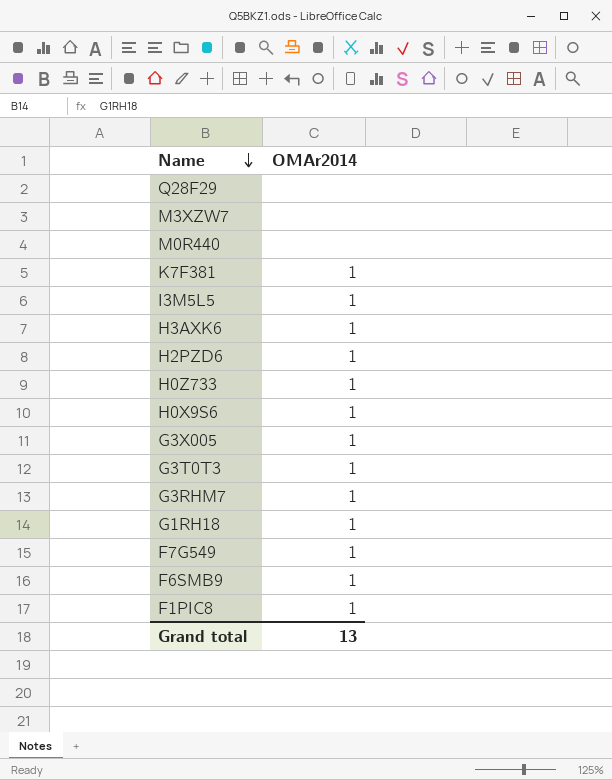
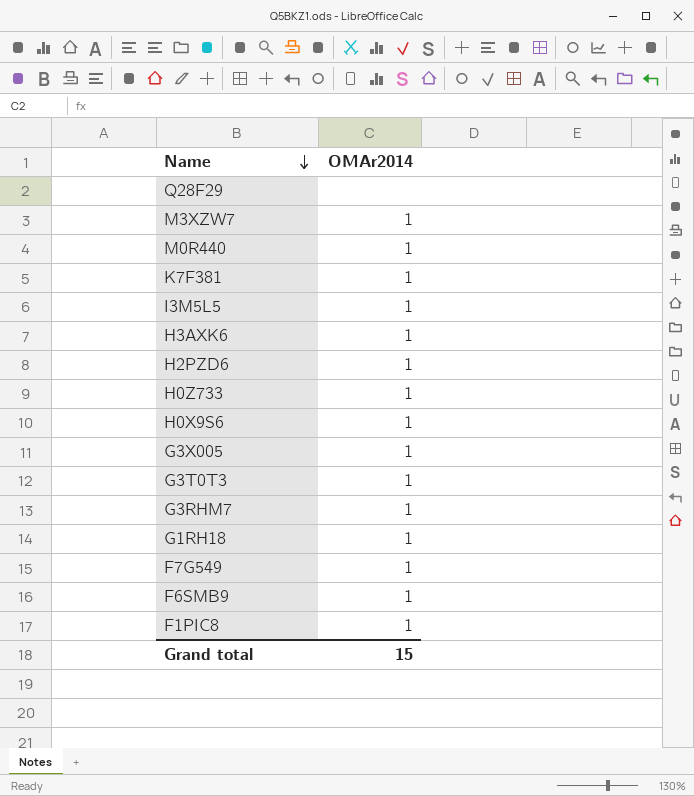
M3XZW7 | OMAr2014: none -> 1
M0R440 | OMAr2014: none -> 1
Grand total | OMAr2014: 13 -> 15

